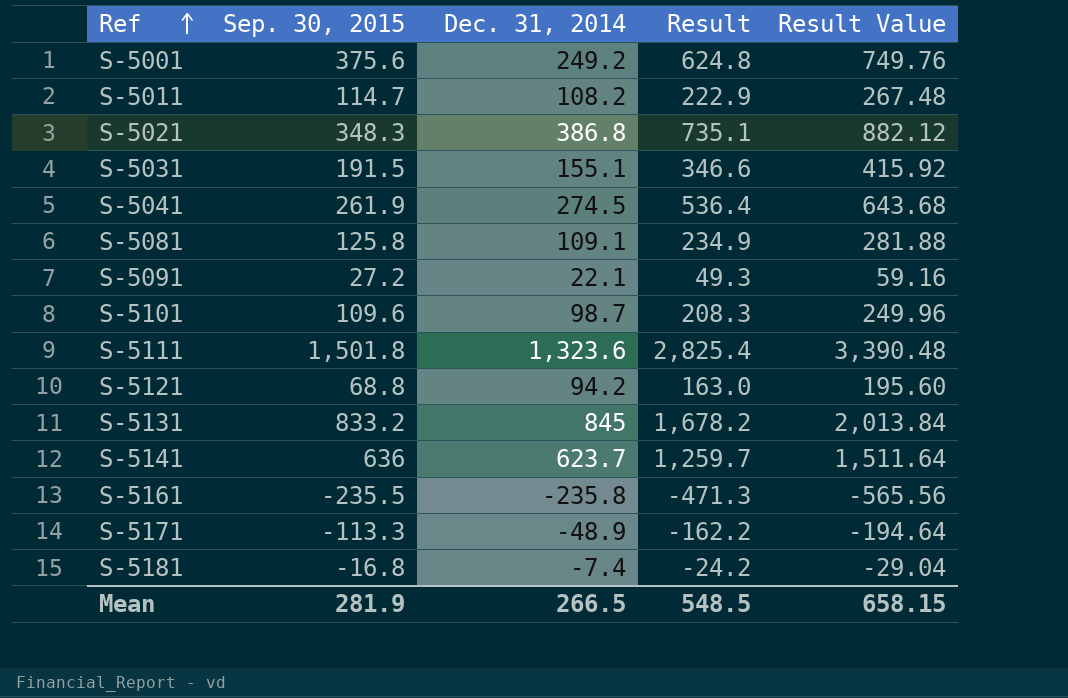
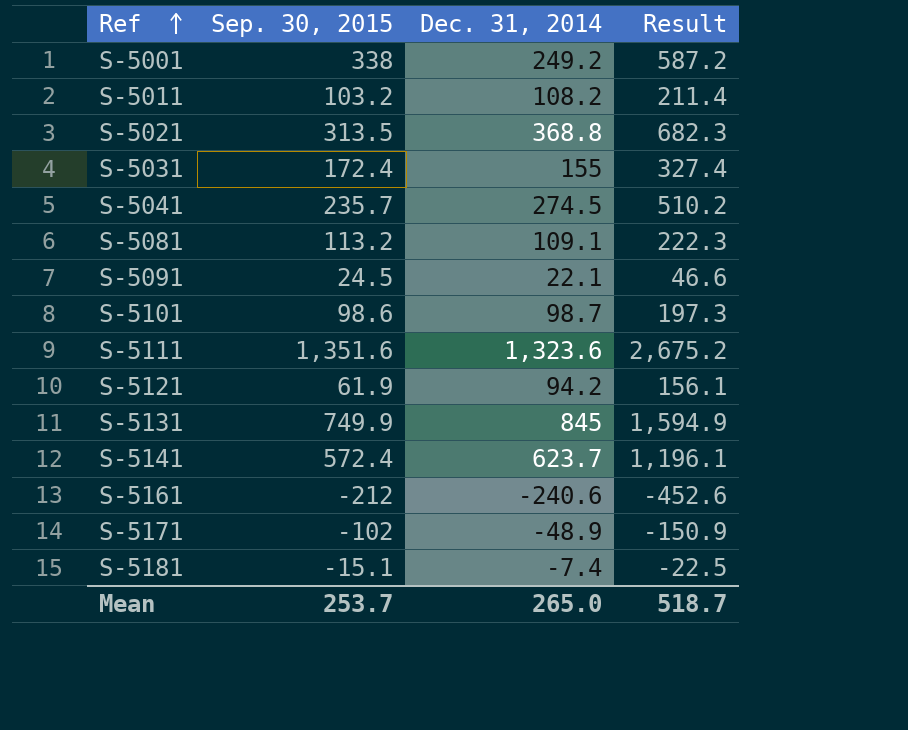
column Result Value | formula: [Result] * 1.2 -> none
S-5001 | Sep. 30, 2015: 375.6 -> 338
S-5001 | Result: 624.8 -> 587.2
S-5011 | Sep. 30, 2015: 114.7 -> 103.2
S-5011 | Result: 222.9 -> 211.4
S-5021 | Sep. 30, 2015: 348.3 -> 313.5
S-5021 | Dec. 31, 2014: 386.8 -> 368.8
S-5021 | Result: 735.1 -> 682.3
S-5031 | Sep. 30, 2015: 191.5 -> 172.4
S-5031 | Dec. 31, 2014: 155.1 -> 155
S-5031 | Result: 346.6 -> 327.4
S-5041 | Sep. 30, 2015: 261.9 -> 235.7
S-5041 | Result: 536.4 -> 510.2
S-5081 | Sep. 30, 2015: 125.8 -> 113.2
S-5081 | Result: 234.9 -> 222.3
S-5091 | Sep. 30, 2015: 27.2 -> 24.5
S-5091 | Result: 49.3 -> 46.6
S-5101 | Sep. 30, 2015: 109.6 -> 98.6
S-5101 | Result: 208.3 -> 197.3
S-5111 | Sep. 30, 2015: 1,501.8 -> 1,351.6
S-5111 | Result: 2,825.4 -> 2,675.2
S-5121 | Sep. 30, 2015: 68.8 -> 61.9
S-5121 | Result: 163.0 -> 156.1
S-5131 | Sep. 30, 2015: 833.2 -> 749.9
S-5131 | Result: 1,678.2 -> 1,594.9
S-5141 | Sep. 30, 2015: 636 -> 572.4
S-5141 | Result: 1,259.7 -> 1,196.1
S-5161 | Sep. 30, 2015: -235.5 -> -212
S-5161 | Dec. 31, 2014: -235.8 -> -240.6
S-5161 | Result: -471.3 -> -452.6
S-5171 | Sep. 30, 2015: -113.3 -> -102
S-5171 | Result: -162.2 -> -150.9
S-5181 | Sep. 30, 2015: -16.8 -> -15.1
S-5181 | Result: -24.2 -> -22.5
Mean | Sep. 30, 2015: 281.9 -> 253.7
Mean | Dec. 31, 2014: 266.5 -> 265.0
Mean | Result: 548.5 -> 518.7

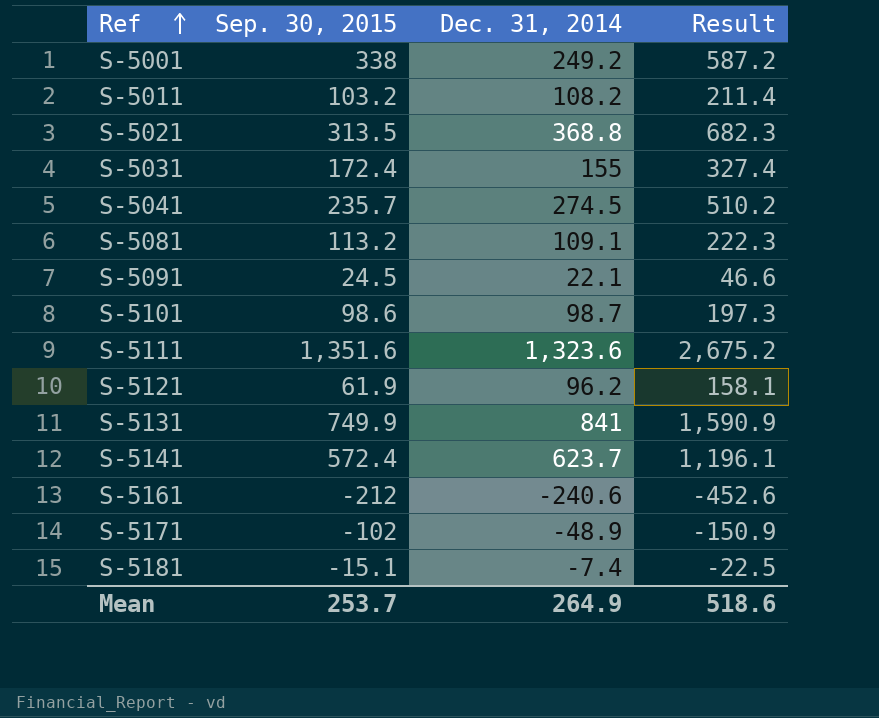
S-5121 | Dec. 31, 2014: 94.2 -> 96.2
S-5121 | Result: 156.1 -> 158.1
S-5131 | Dec. 31, 2014: 845 -> 841
S-5131 | Result: 1,594.9 -> 1,590.9
Mean | Dec. 31, 2014: 265.0 -> 264.9
Mean | Result: 518.7 -> 518.6

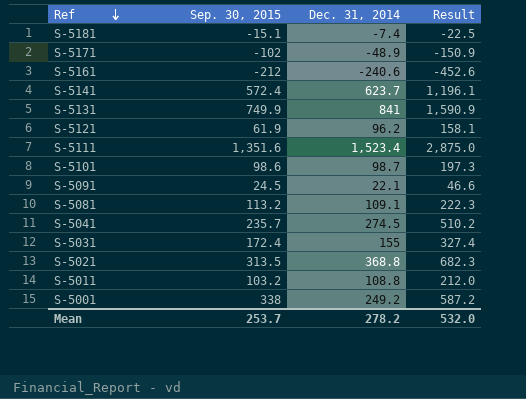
row order: Ref ascending -> Ref descending
S-5111 | Dec. 31, 2014: 1,323.6 -> 1,523.4
S-5111 | Result: 2,675.2 -> 2,875.0
S-5011 | Dec. 31, 2014: 108.2 -> 108.8
S-5011 | Result: 211.4 -> 212.0
Mean | Dec. 31, 2014: 264.9 -> 278.2
Mean | Result: 518.6 -> 532.0

